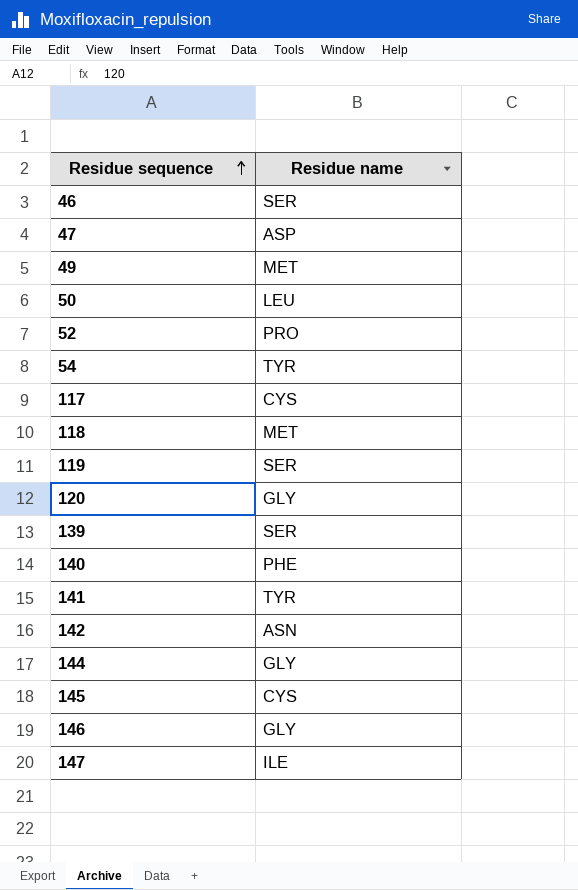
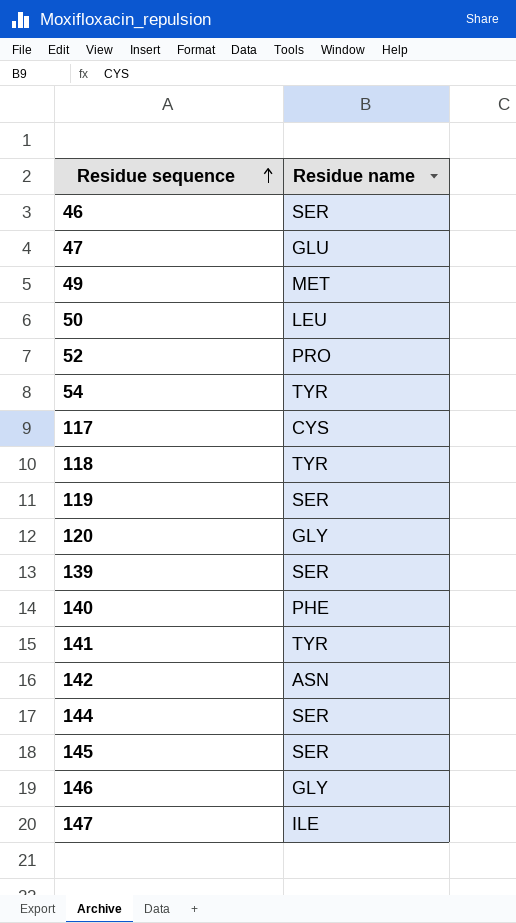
47 | Residue name: ASP -> GLU
118 | Residue name: MET -> TYR
144 | Residue name: GLY -> SER
145 | Residue name: CYS -> SER

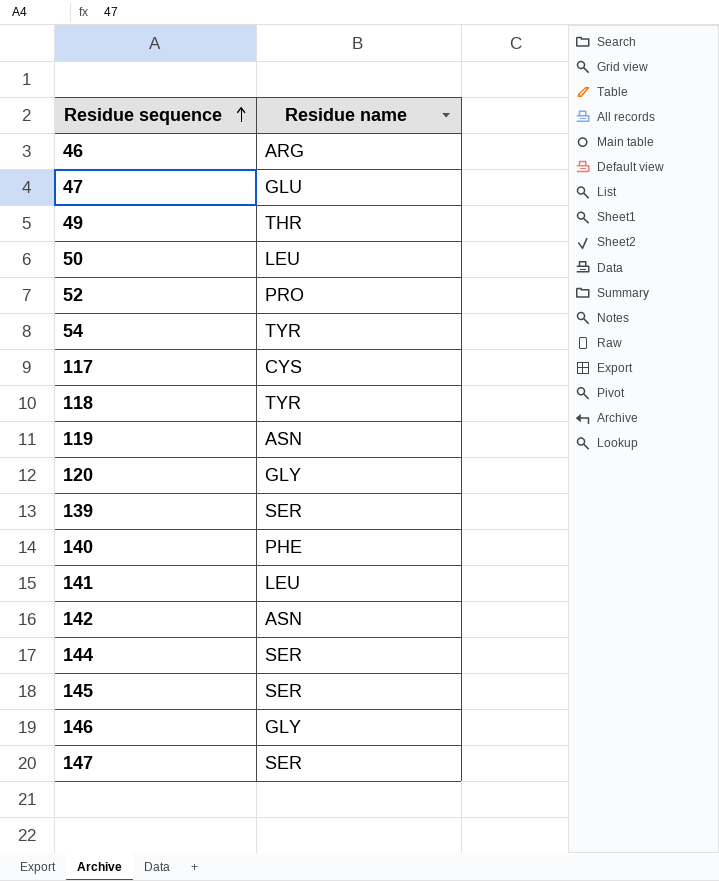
46 | Residue name: SER -> ARG
49 | Residue name: MET -> THR
119 | Residue name: SER -> ASN
141 | Residue name: TYR -> LEU
147 | Residue name: ILE -> SER

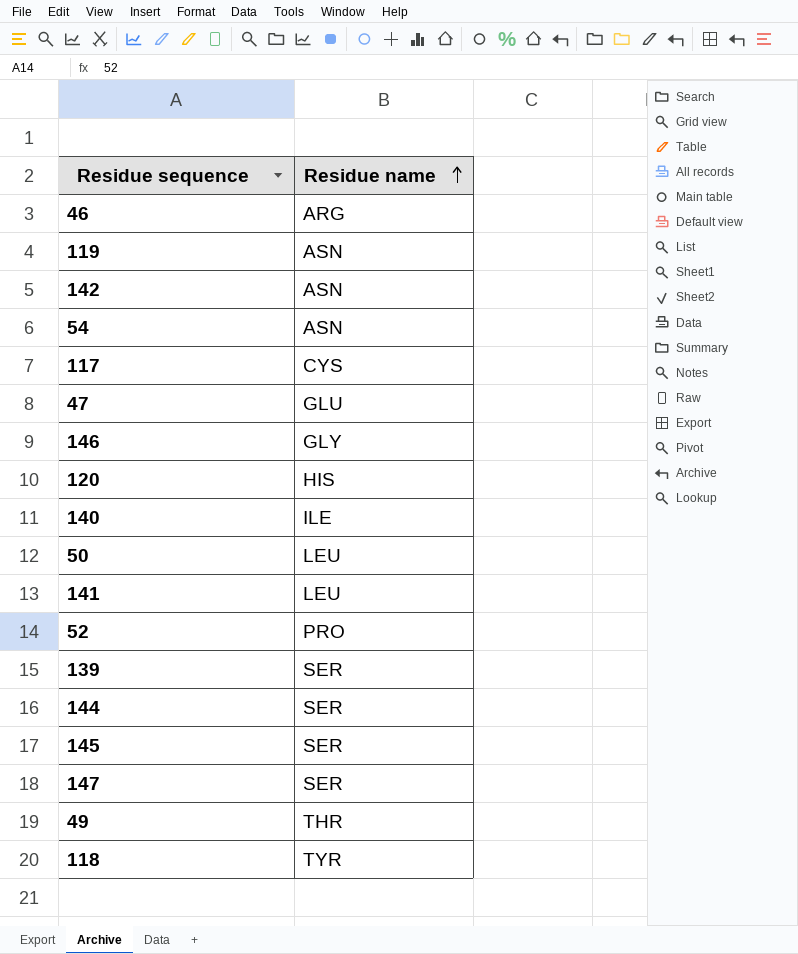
row order: Residue sequence ascending -> Residue name ascending
54 | Residue name: TYR -> ASN
120 | Residue name: GLY -> HIS
140 | Residue name: PHE -> ILE

